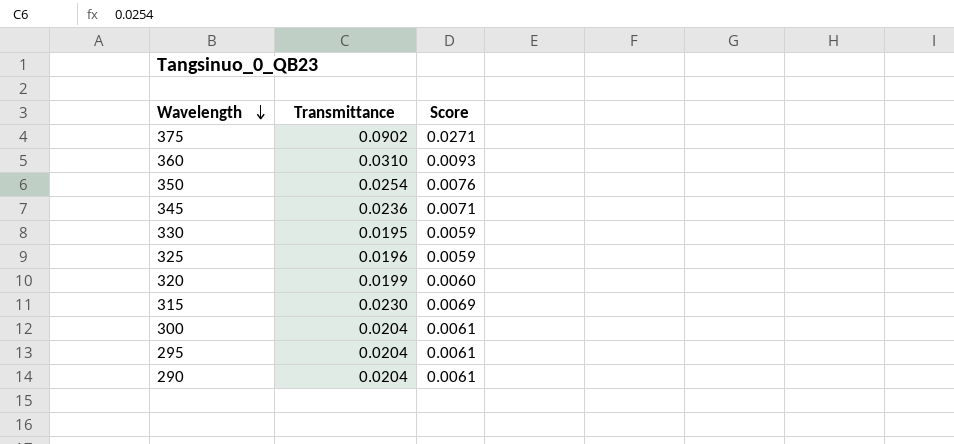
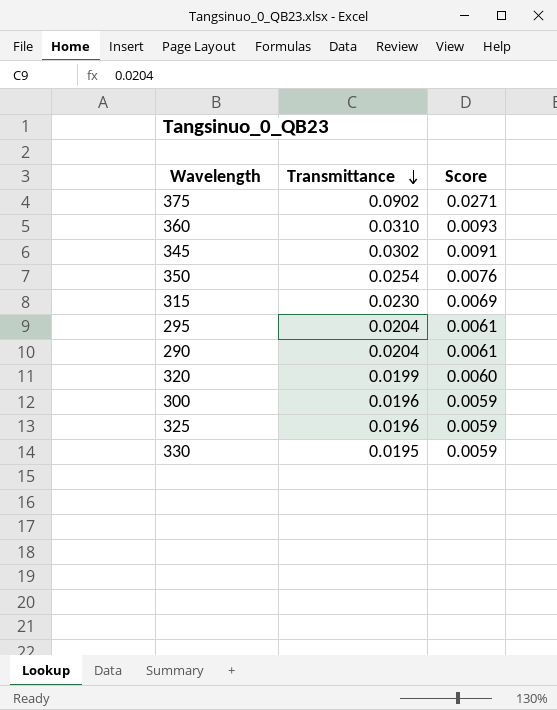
row order: Wavelength descending -> Transmittance descending
345 | Transmittance: 0.0236 -> 0.0302
345 | Score: 0.0071 -> 0.0091
300 | Transmittance: 0.0204 -> 0.0196
300 | Score: 0.0061 -> 0.0059

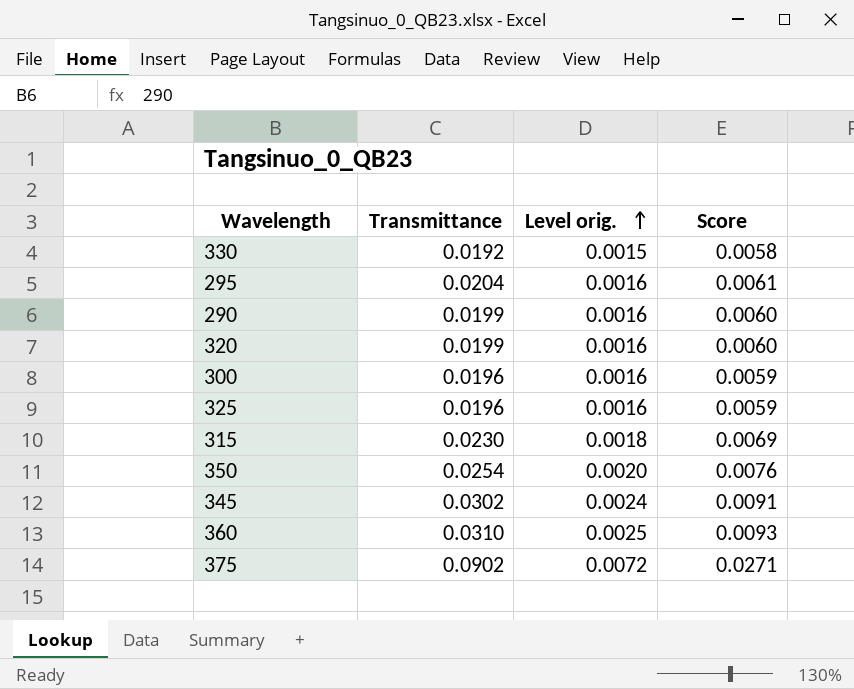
row order: Transmittance descending -> Level orig. ascending
column Level orig. | formula: none -> [Transmittance] * 0.08
330 | Transmittance: 0.0195 -> 0.0192
330 | Score: 0.0059 -> 0.0058
290 | Transmittance: 0.0204 -> 0.0199
290 | Score: 0.0061 -> 0.0060

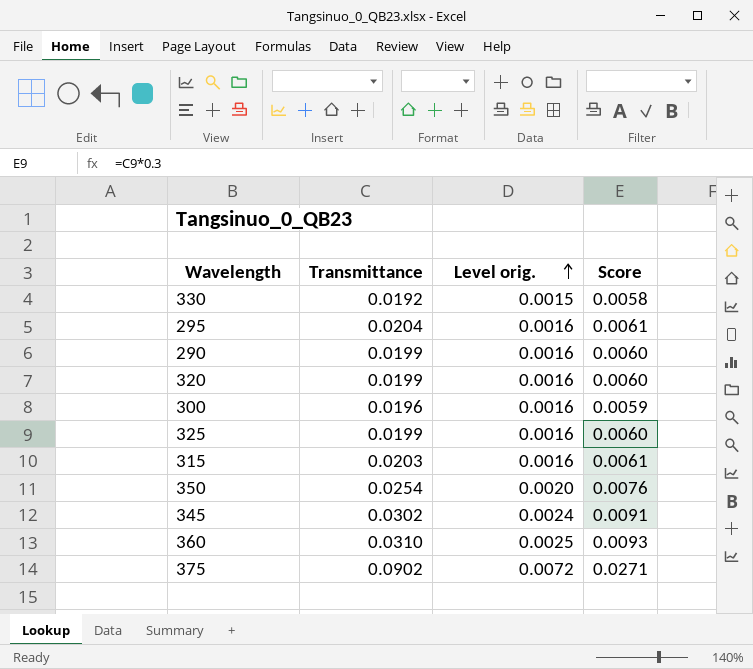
325 | Transmittance: 0.0196 -> 0.0199
325 | Score: 0.0059 -> 0.0060
315 | Transmittance: 0.0230 -> 0.0203
315 | Level orig.: 0.0018 -> 0.0016
315 | Score: 0.0069 -> 0.0061

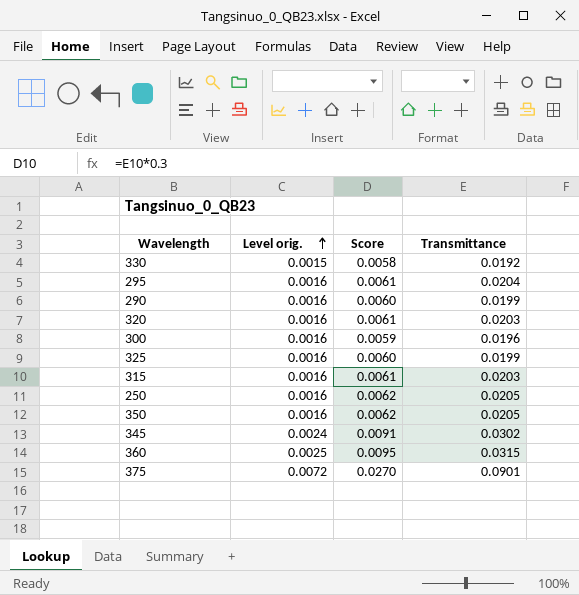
column Transmittance | position: 2 -> 4
320 | Score: 0.0060 -> 0.0061
320 | Transmittance: 0.0199 -> 0.0203
row 250: none -> 0.0016 | 0.0062 | 0.0205
350 | Level orig.: 0.0020 -> 0.0016
350 | Score: 0.0076 -> 0.0062
350 | Transmittance: 0.0254 -> 0.0205
360 | Score: 0.0093 -> 0.0095
360 | Transmittance: 0.0310 -> 0.0315
375 | Score: 0.0271 -> 0.0270
375 | Transmittance: 0.0902 -> 0.0901

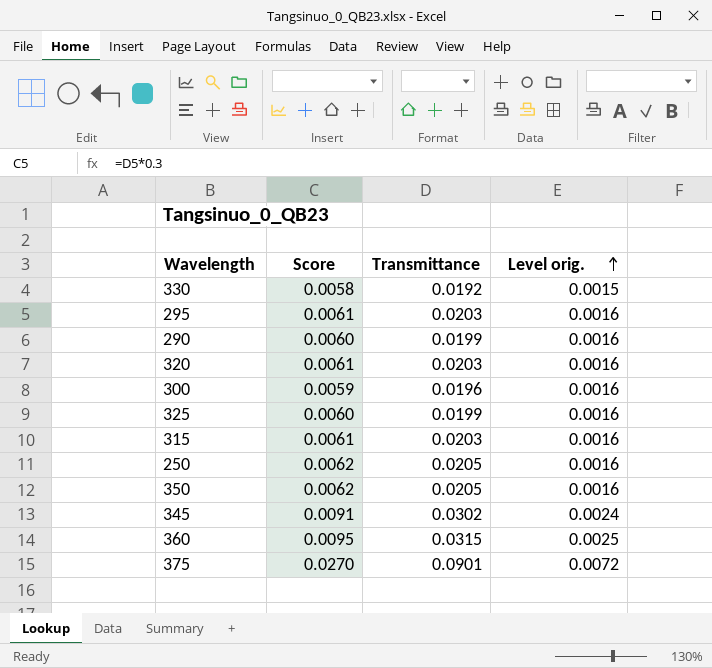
column Level orig. | position: 2 -> 4
295 | Transmittance: 0.0204 -> 0.0203

